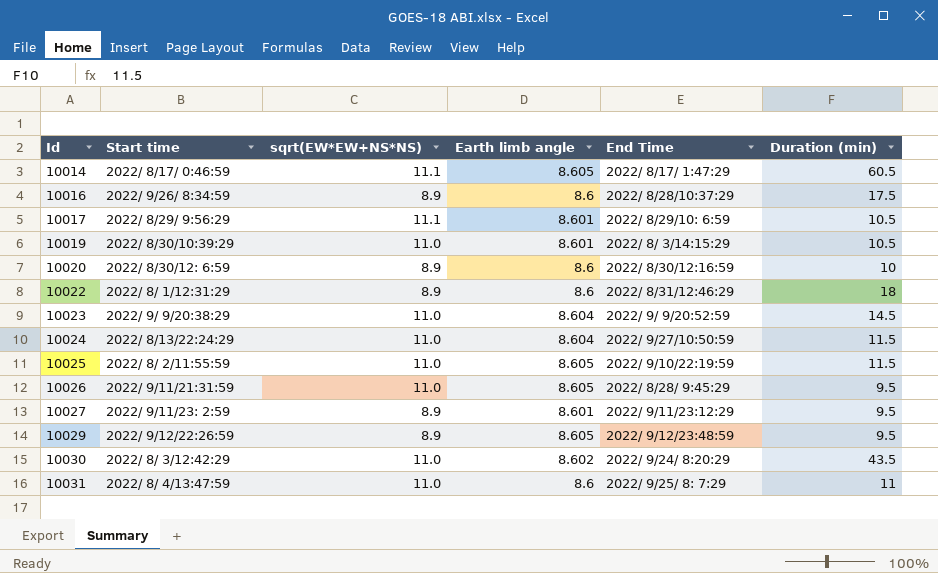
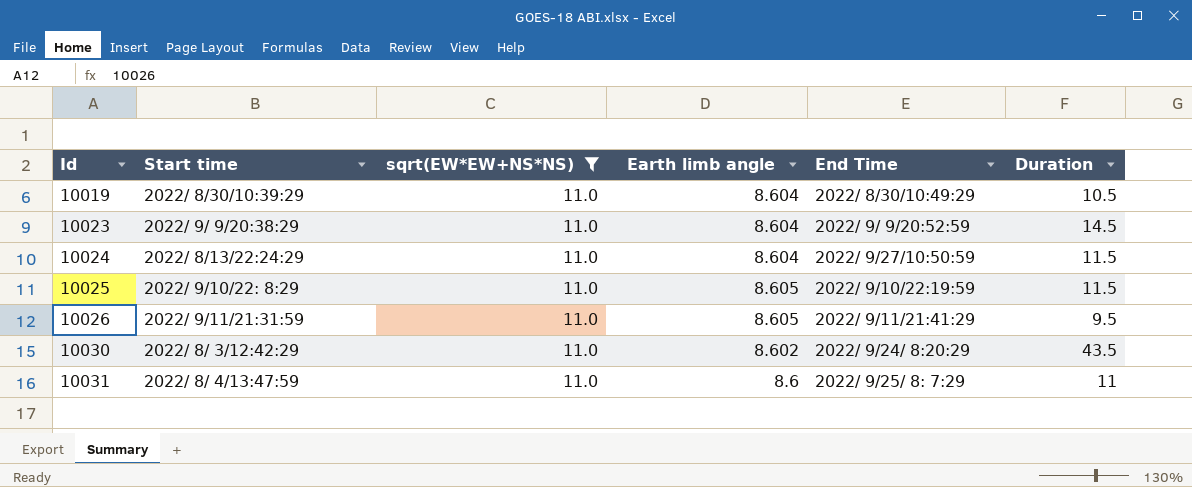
filter: none -> sqrt(EW*EW+NS*NS) = 11.0
column name: Duration (min) -> Duration
10019 | Earth limb angle: 8.601 -> 8.604
10019 | End Time: 2022/ 8/ 3/14:15:29 -> 2022/ 8/30/10:49:29
10025 | Start time: 2022/ 8/ 2/11:55:59 -> 2022/ 9/10/22: 8:29
10026 | End Time: 2022/ 8/28/ 9:45:29 -> 2022/ 9/11/21:41:29

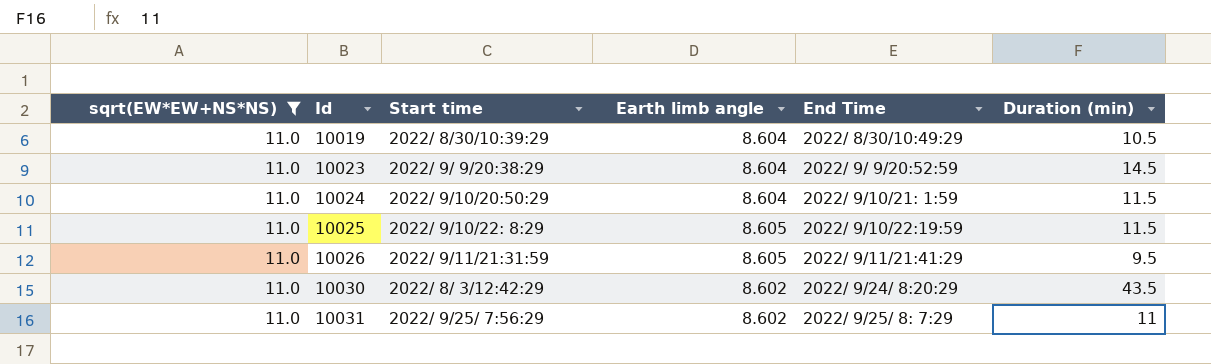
column sqrt(EW*EW+NS*NS) | position: 3 -> 1
column name: Duration -> Duration (min)
10024 | Start time: 2022/ 8/13/22:24:29 -> 2022/ 9/10/20:50:29
10024 | End Time: 2022/ 9/27/10:50:59 -> 2022/ 9/10/21: 1:59
10031 | Start time: 2022/ 8/ 4/13:47:59 -> 2022/ 9/25/ 7:56:29
10031 | Earth limb angle: 8.6 -> 8.602

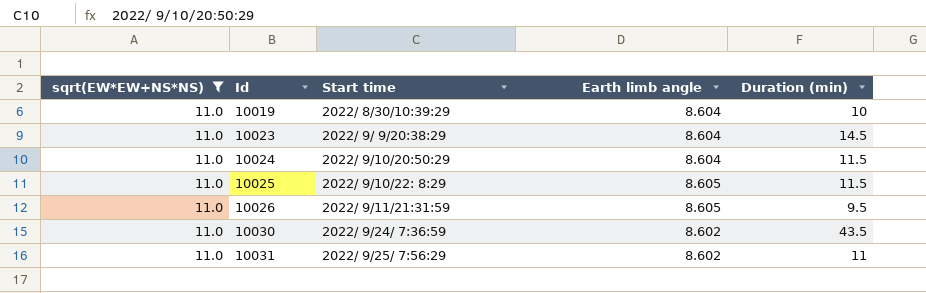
column End Time | position: 5 -> none
10019 | Duration (min): 10.5 -> 10
10030 | Start time: 2022/ 8/ 3/12:42:29 -> 2022/ 9/24/ 7:36:59

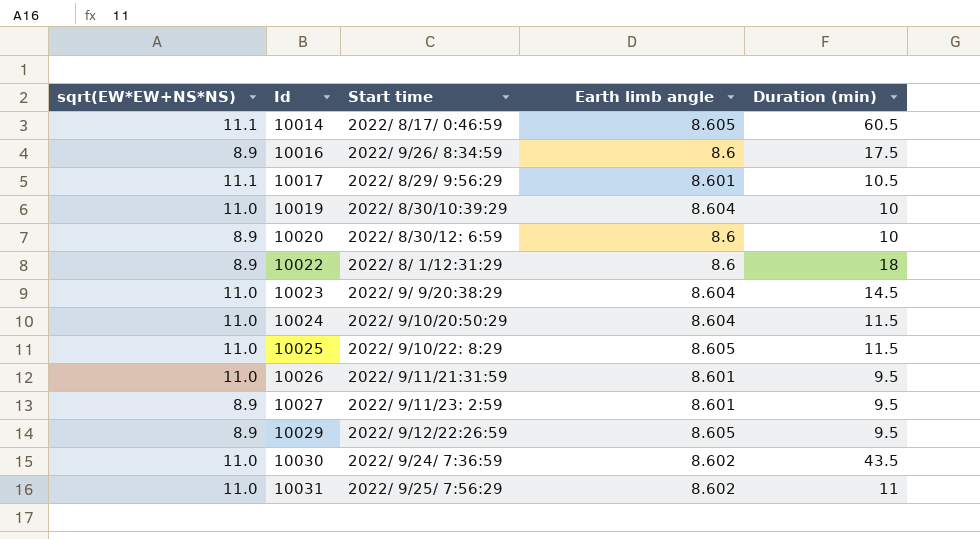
filter: sqrt(EW*EW+NS*NS) = 11.0 -> none
10026 | Earth limb angle: 8.605 -> 8.601

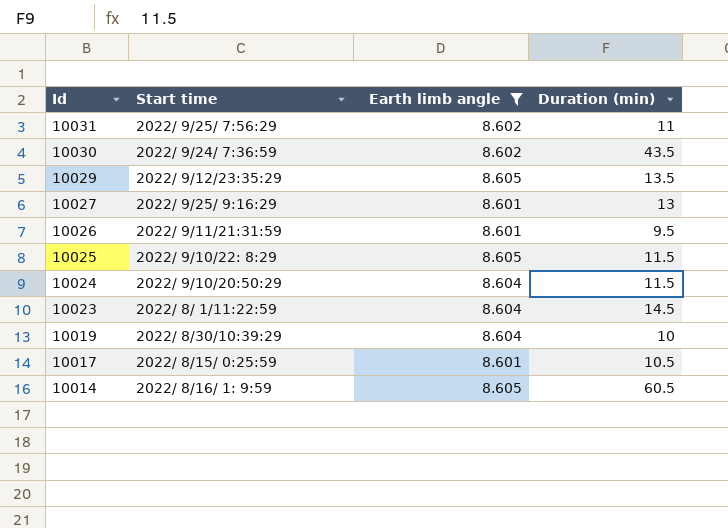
filter: none -> Earth limb angle != 8.6
row order: Id ascending -> Id descending
column sqrt(EW*EW+NS*NS) | position: 1 -> none
10029 | Start time: 2022/ 9/12/22:26:59 -> 2022/ 9/12/23:35:29
10029 | Duration (min): 9.5 -> 13.5
10027 | Start time: 2022/ 9/11/23: 2:59 -> 2022/ 9/25/ 9:16:29
10027 | Duration (min): 9.5 -> 13
10023 | Start time: 2022/ 9/ 9/20:38:29 -> 2022/ 8/ 1/11:22:59
10017 | Start time: 2022/ 8/29/ 9:56:29 -> 2022/ 8/15/ 0:25:59
10014 | Start time: 2022/ 8/17/ 0:46:59 -> 2022/ 8/16/ 1: 9:59

